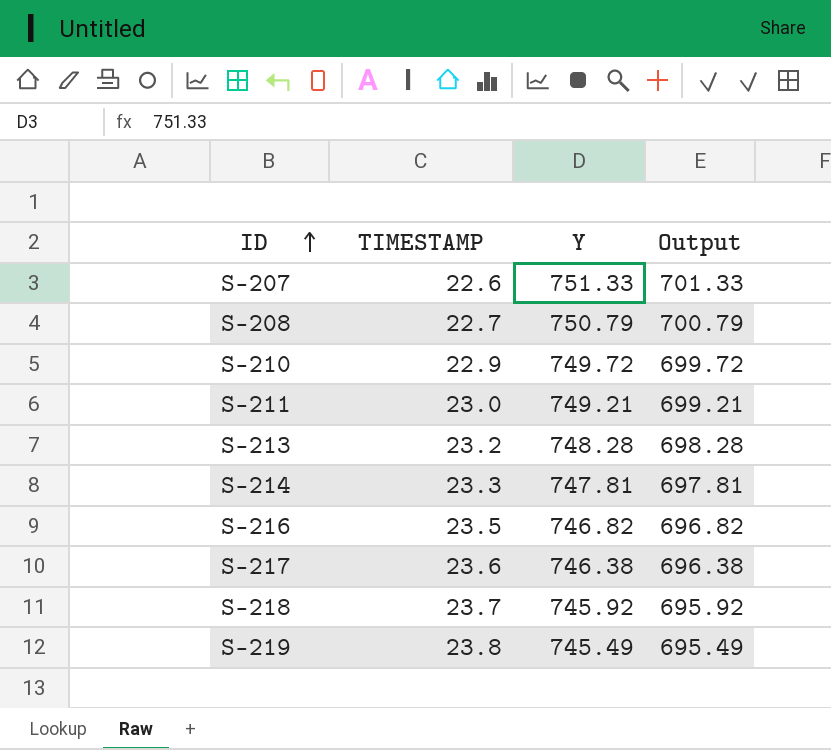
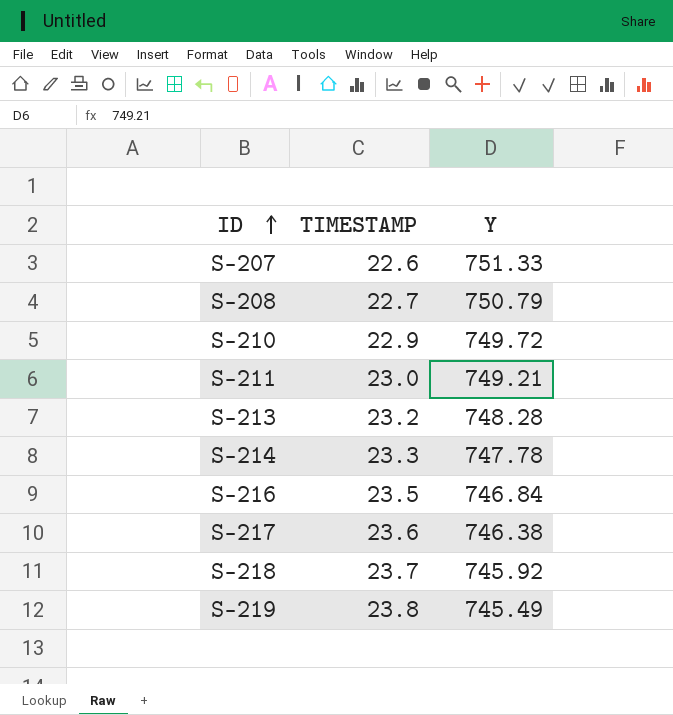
column Output | formula: [Y] - 50 -> none
S-214 | Y: 747.81 -> 747.78
S-216 | Y: 746.82 -> 746.84

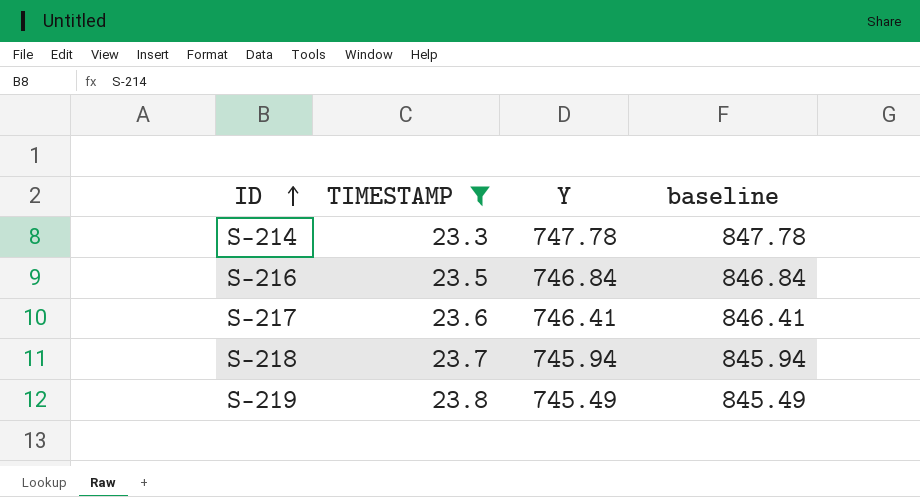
filter: none -> TIMESTAMP >= 23.3
column baseline | formula: none -> [Y] + 100
S-217 | Y: 746.38 -> 746.41
S-218 | Y: 745.92 -> 745.94

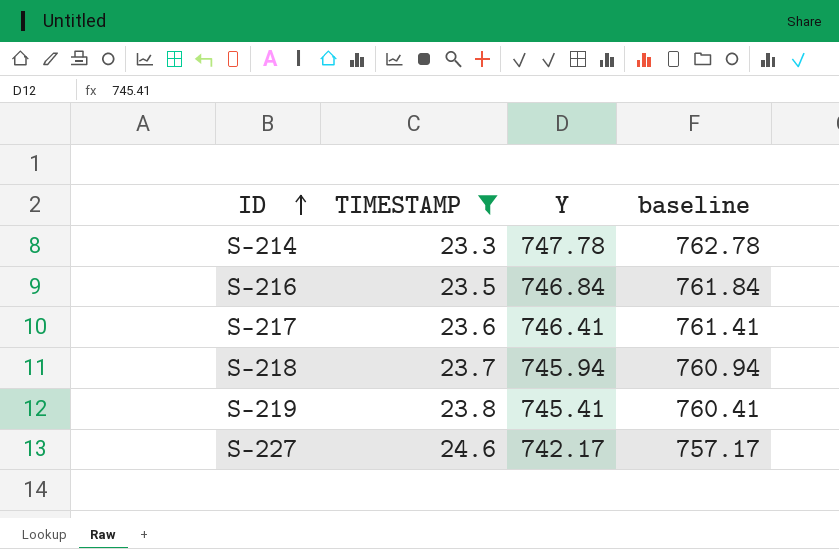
column baseline | formula: [Y] + 100 -> [Y] + 15
S-219 | Y: 745.49 -> 745.41
row S-227: none -> 24.6 | 742.17 | 757.17

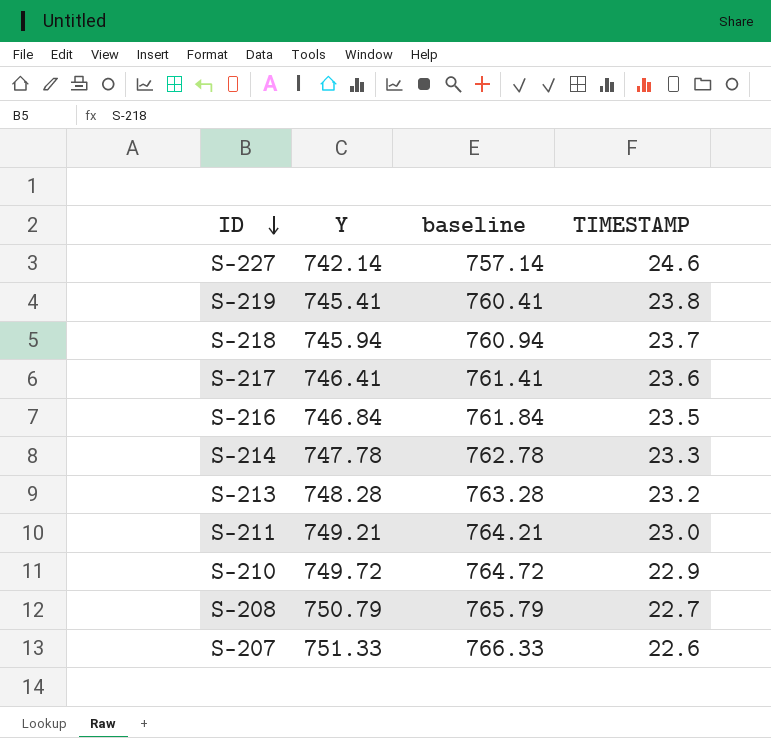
filter: TIMESTAMP >= 23.3 -> none
row order: ID ascending -> ID descending
column TIMESTAMP | position: 2 -> 4
S-227 | Y: 742.17 -> 742.14
S-227 | baseline: 757.17 -> 757.14

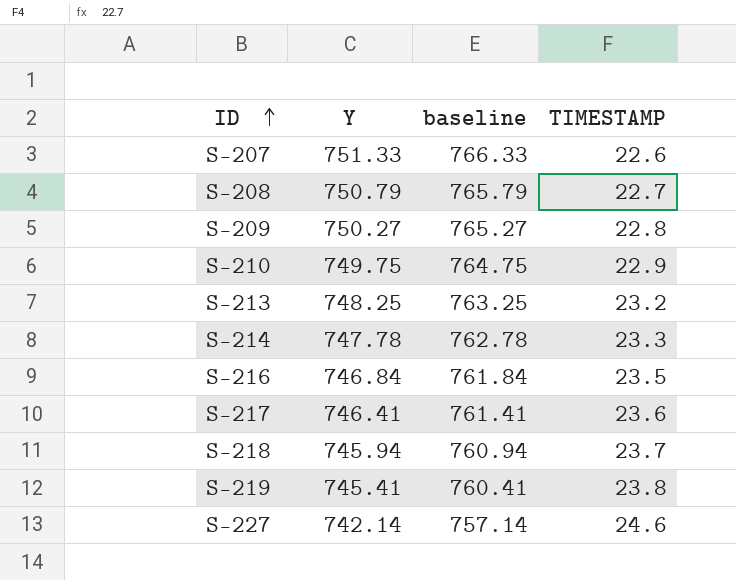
row order: ID descending -> ID ascending
row S-211: 749.21 | 764.21 | 23.0 -> none
row S-209: none -> 750.27 | 765.27 | 22.8
S-210 | Y: 749.72 -> 749.75
S-210 | baseline: 764.72 -> 764.75
S-213 | Y: 748.28 -> 748.25
S-213 | baseline: 763.28 -> 763.25

